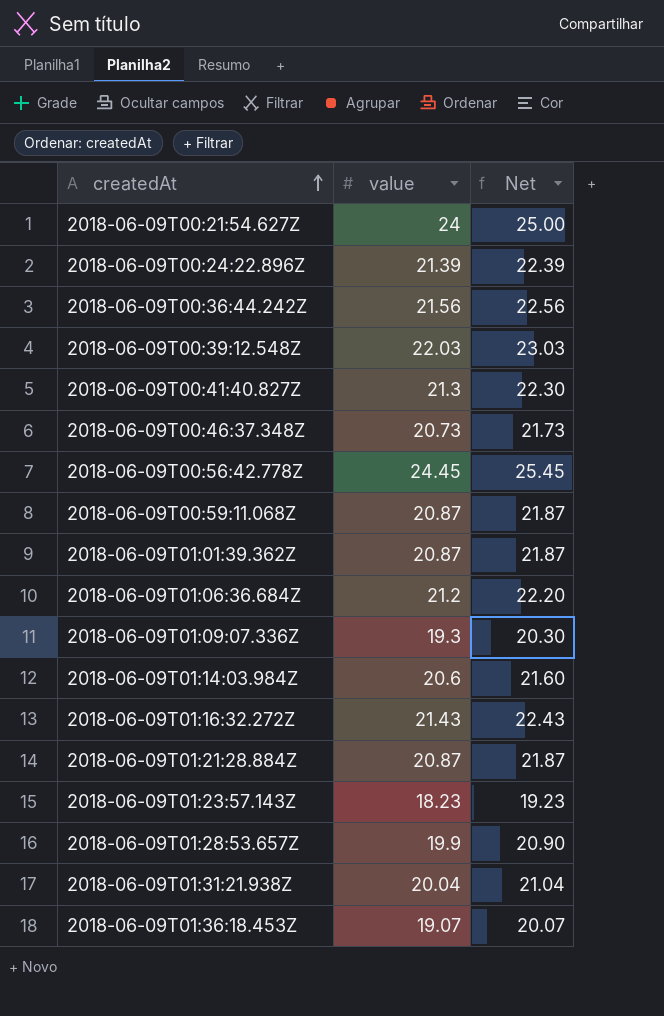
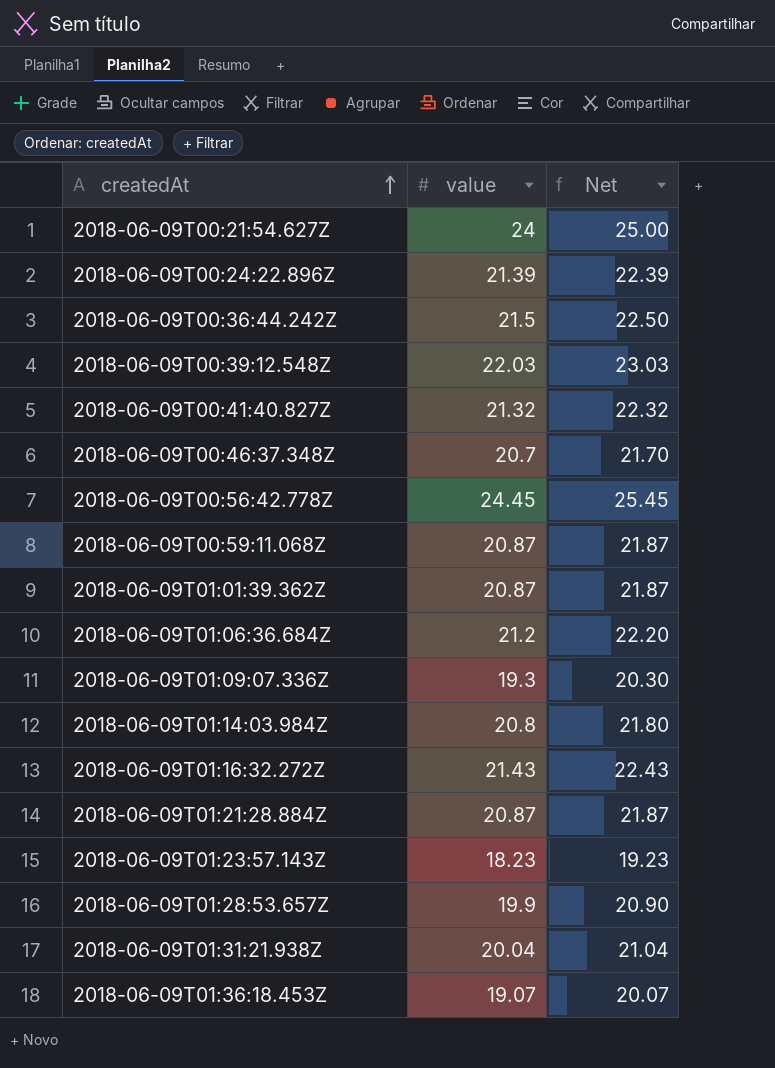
2018-06-09T00:36:44.242Z | value: 21.56 -> 21.5
2018-06-09T00:36:44.242Z | Net: 22.56 -> 22.50
2018-06-09T00:41:40.827Z | value: 21.3 -> 21.32
2018-06-09T00:41:40.827Z | Net: 22.30 -> 22.32
2018-06-09T00:46:37.348Z | value: 20.73 -> 20.7
2018-06-09T00:46:37.348Z | Net: 21.73 -> 21.70
2018-06-09T01:14:03.984Z | value: 20.6 -> 20.8
2018-06-09T01:14:03.984Z | Net: 21.60 -> 21.80

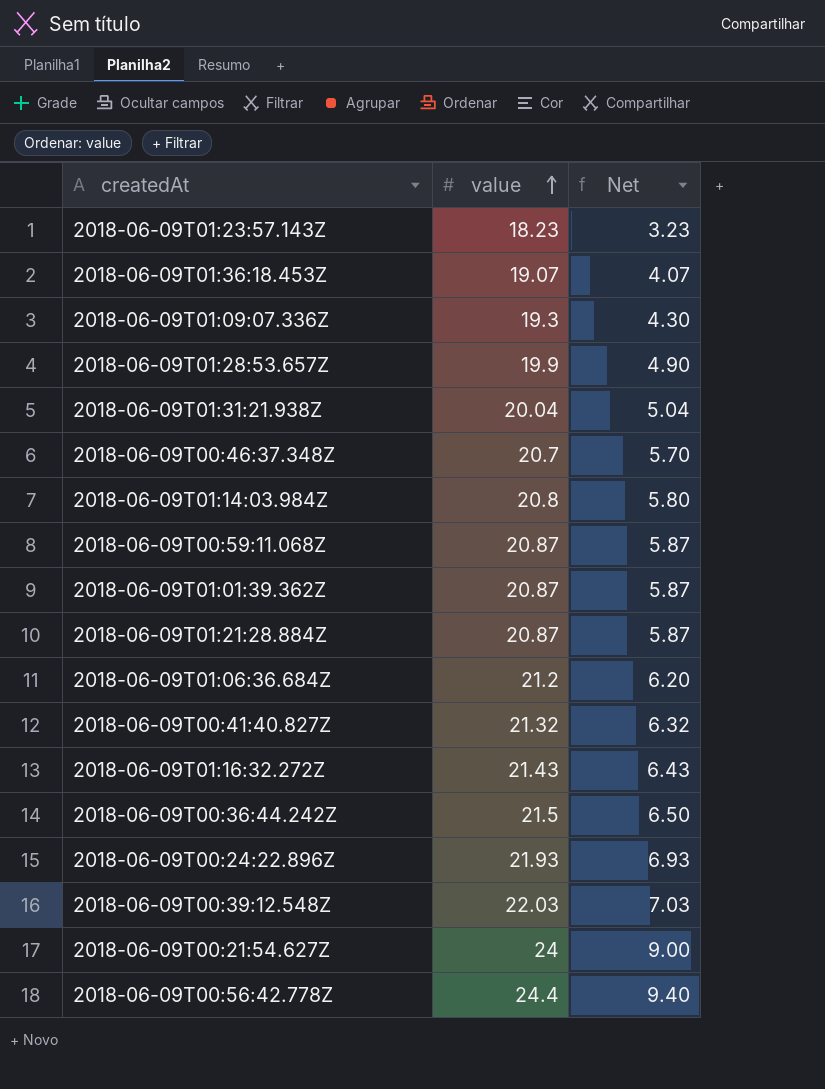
row order: createdAt ascending -> value ascending
column Net | formula: [value] + 1 -> [value] - 15
2018-06-09T00:24:22.896Z | value: 21.39 -> 21.93
2018-06-09T00:56:42.778Z | value: 24.45 -> 24.4

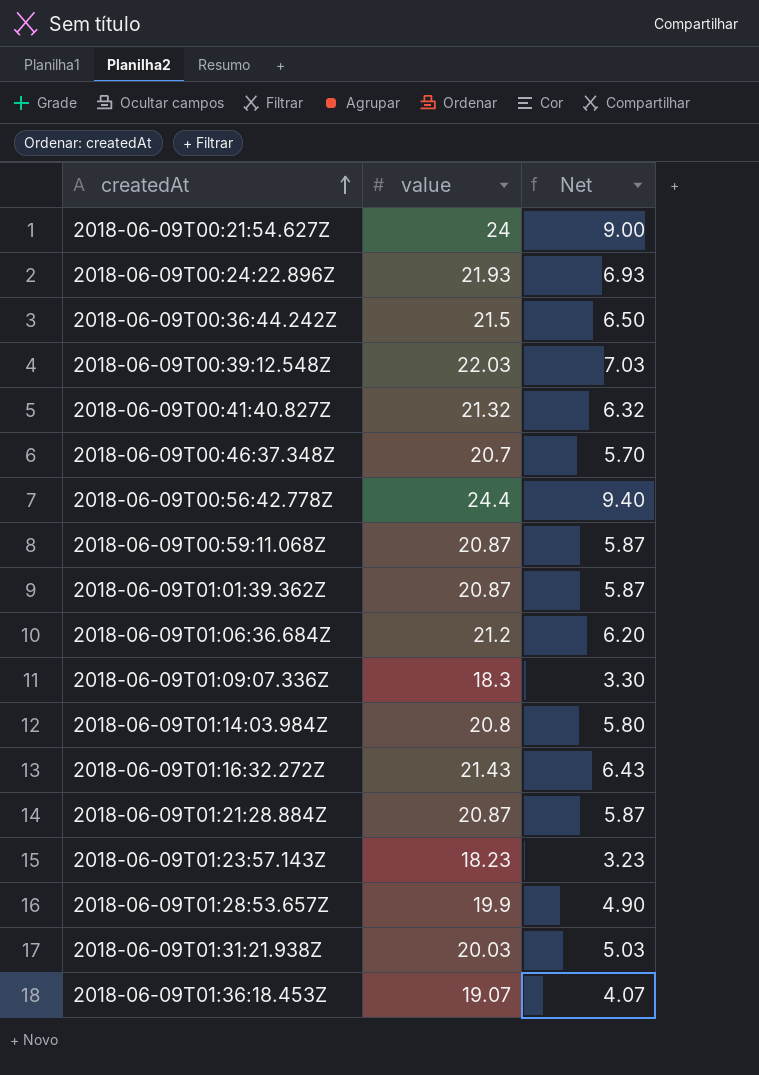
row order: value ascending -> createdAt ascending
2018-06-09T01:09:07.336Z | value: 19.3 -> 18.3
2018-06-09T01:09:07.336Z | Net: 4.30 -> 3.30
2018-06-09T01:31:21.938Z | value: 20.04 -> 20.03
2018-06-09T01:31:21.938Z | Net: 5.04 -> 5.03

